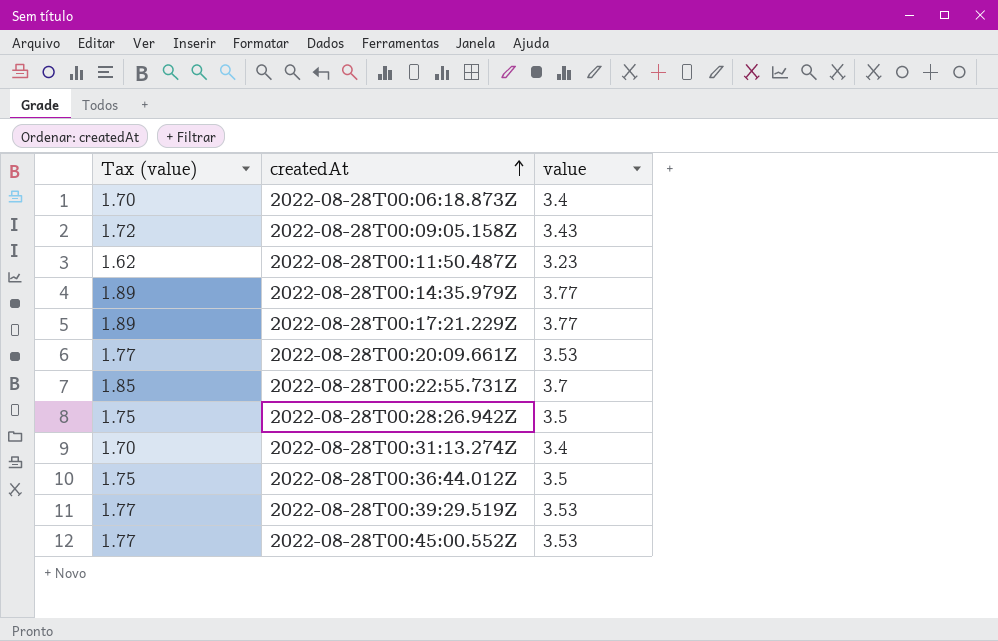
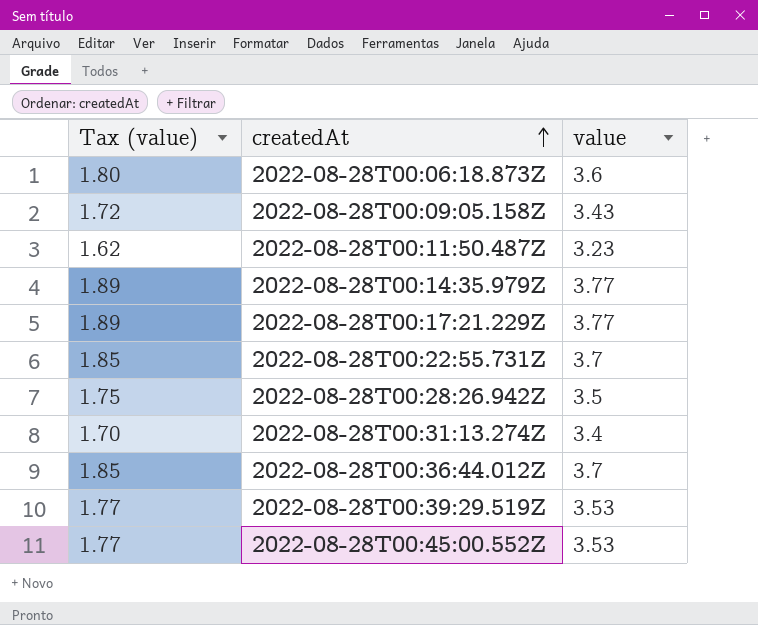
row 2022-08-28T00:20:09.661Z: 1.77 | 3.53 -> none
2022-08-28T00:06:18.873Z | Tax (value): 1.70 -> 1.80
2022-08-28T00:06:18.873Z | value: 3.4 -> 3.6
2022-08-28T00:36:44.012Z | Tax (value): 1.75 -> 1.85
2022-08-28T00:36:44.012Z | value: 3.5 -> 3.7

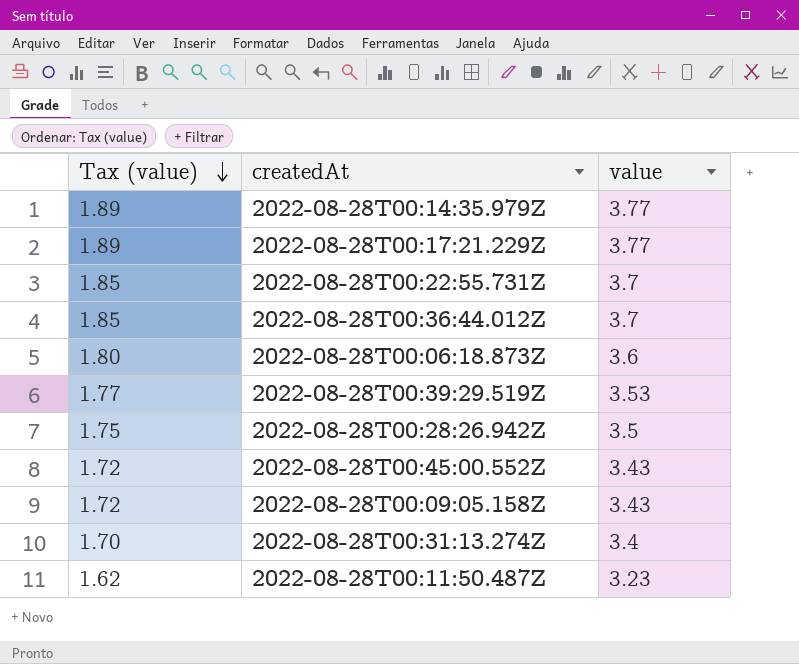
row order: createdAt ascending -> Tax (value) descending
2022-08-28T00:45:00.552Z | Tax (value): 1.77 -> 1.72
2022-08-28T00:45:00.552Z | value: 3.53 -> 3.43

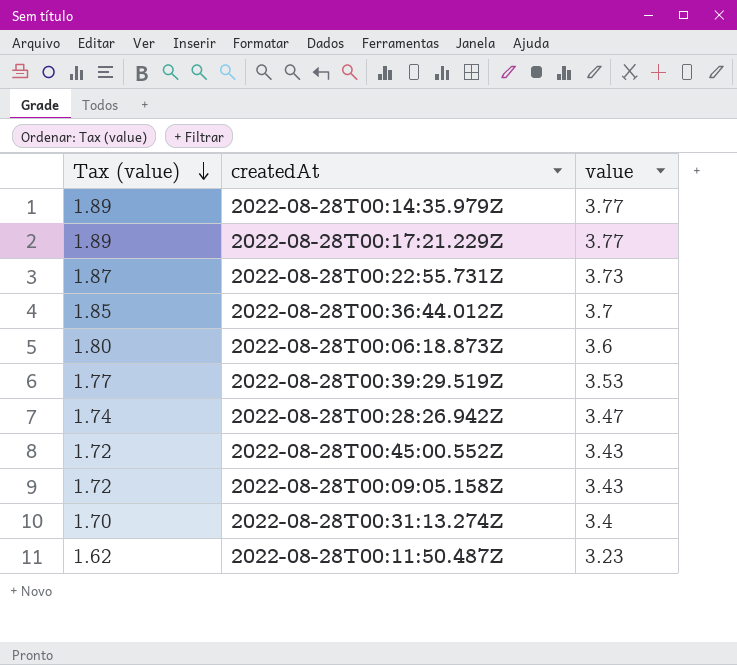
2022-08-28T00:22:55.731Z | Tax (value): 1.85 -> 1.87
2022-08-28T00:22:55.731Z | value: 3.7 -> 3.73
2022-08-28T00:28:26.942Z | Tax (value): 1.75 -> 1.74
2022-08-28T00:28:26.942Z | value: 3.5 -> 3.47

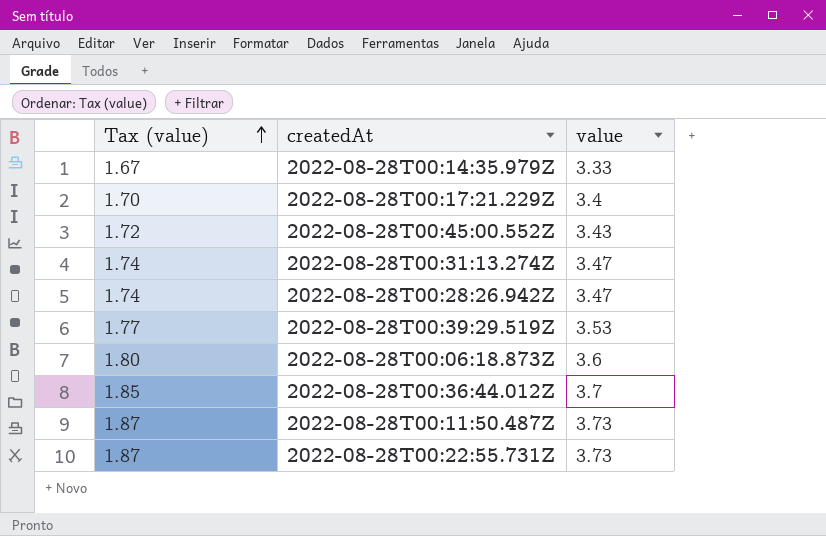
row order: Tax (value) descending -> Tax (value) ascending
row 2022-08-28T00:09:05.158Z: 1.72 | 3.43 -> none
2022-08-28T00:14:35.979Z | Tax (value): 1.89 -> 1.67
2022-08-28T00:14:35.979Z | value: 3.77 -> 3.33
2022-08-28T00:17:21.229Z | Tax (value): 1.89 -> 1.70
2022-08-28T00:17:21.229Z | value: 3.77 -> 3.4
2022-08-28T00:31:13.274Z | Tax (value): 1.70 -> 1.74
2022-08-28T00:31:13.274Z | value: 3.4 -> 3.47
2022-08-28T00:11:50.487Z | Tax (value): 1.62 -> 1.87
2022-08-28T00:11:50.487Z | value: 3.23 -> 3.73

